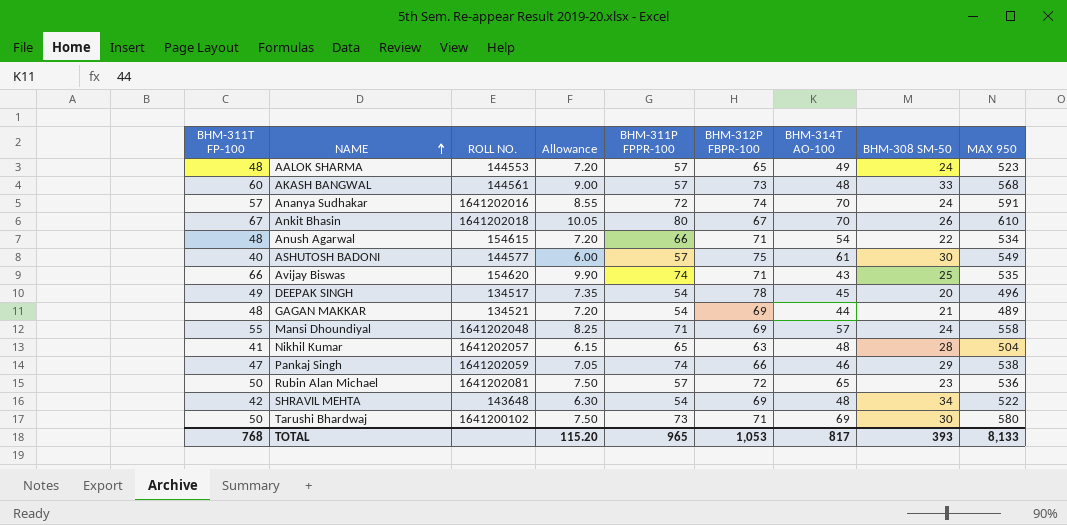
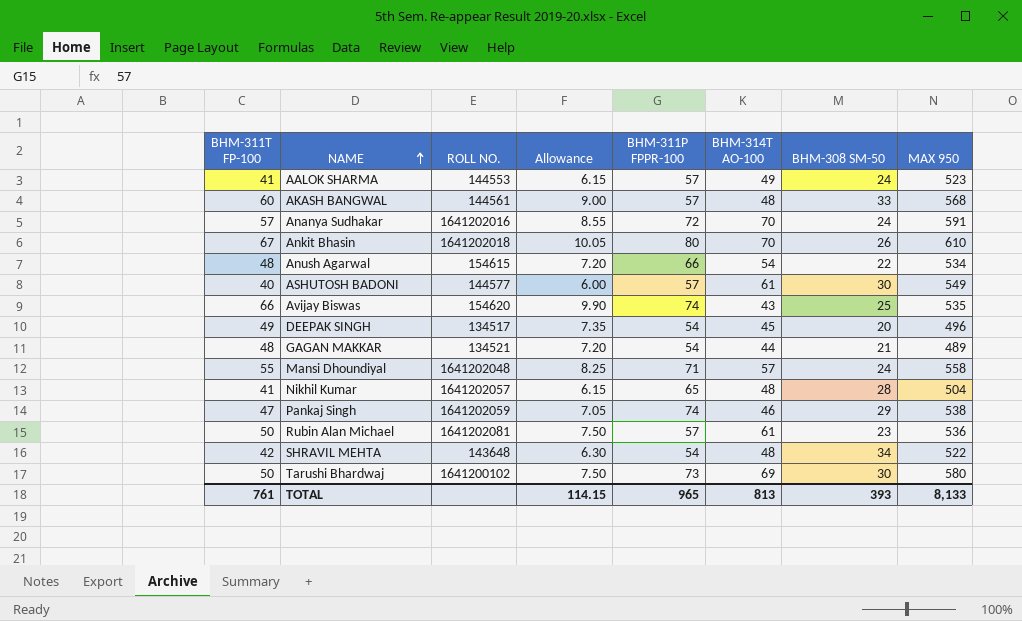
column BHM-312P FBPR-100 | position: 6 -> none
AALOK SHARMA | BHM-311T FP-100: 48 -> 41
AALOK SHARMA | Allowance: 7.20 -> 6.15
Rubin Alan Michael | BHM-314T AO-100: 65 -> 61
TOTAL | BHM-311T FP-100: 768 -> 761
TOTAL | Allowance: 115.20 -> 114.15
TOTAL | BHM-314T AO-100: 817 -> 813

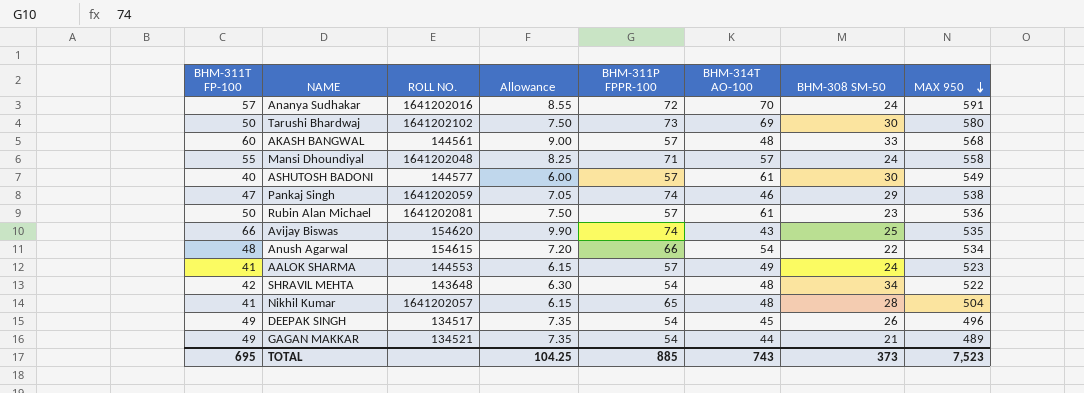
row order: NAME ascending -> MAX 950 descending
row Ankit Bhasin: 67 | 1641202018 | 10.05 | 80 | 70 | 26 | 610 -> none
Tarushi Bhardwaj | ROLL NO.: 1641200102 -> 1641202102
DEEPAK SINGH | BHM-308 SM-50: 20 -> 26
GAGAN MAKKAR | BHM-311T FP-100: 48 -> 49
GAGAN MAKKAR | Allowance: 7.20 -> 7.35
TOTAL | BHM-311T FP-100: 761 -> 695
TOTAL | Allowance: 114.15 -> 104.25
TOTAL | BHM-311P FPPR-100: 965 -> 885
TOTAL | BHM-314T AO-100: 813 -> 743
TOTAL | BHM-308 SM-50: 393 -> 373
TOTAL | MAX 950: 8,133 -> 7,523

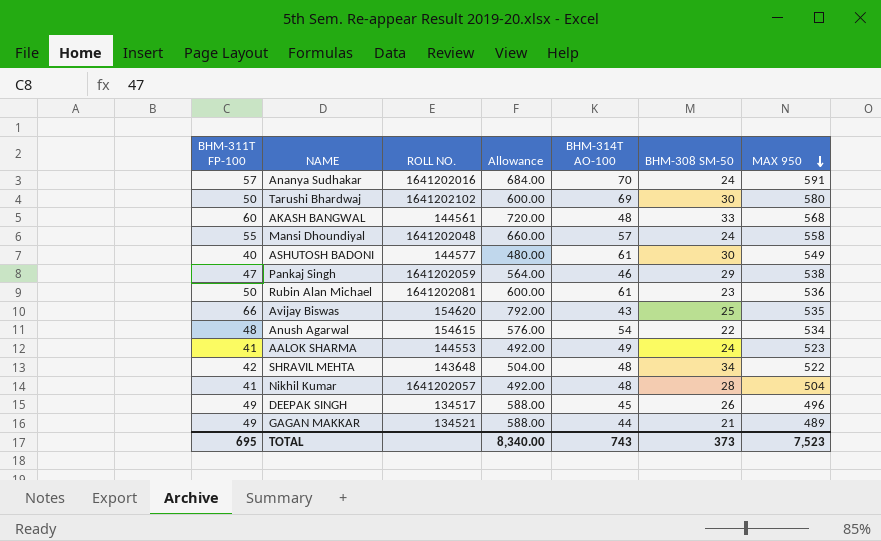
column BHM-311P FPPR-100 | position: 5 -> none
column Allowance | formula: [BHM-311T FP-100] * 0.15 -> [BHM-311T FP-100] * 12
TOTAL | Allowance: 104.25 -> 8,340.00

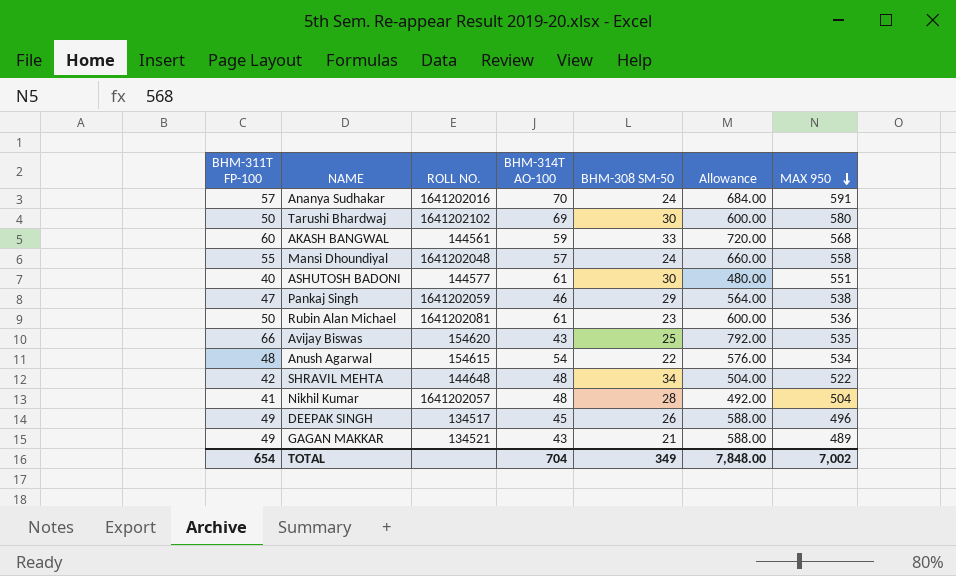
column Allowance | position: 4 -> 6
row AALOK SHARMA: 41 | 144553 | 492.00 | 49 | 24 | 523 -> none
AKASH BANGWAL | BHM-314T AO-100: 48 -> 59
ASHUTOSH BADONI | MAX 950: 549 -> 551
SHRAVIL MEHTA | ROLL NO.: 143648 -> 144648
GAGAN MAKKAR | BHM-314T AO-100: 44 -> 43
TOTAL | BHM-311T FP-100: 695 -> 654
TOTAL | BHM-314T AO-100: 743 -> 704
TOTAL | BHM-308 SM-50: 373 -> 349
TOTAL | Allowance: 8,340.00 -> 7,848.00
TOTAL | MAX 950: 7,523 -> 7,002

